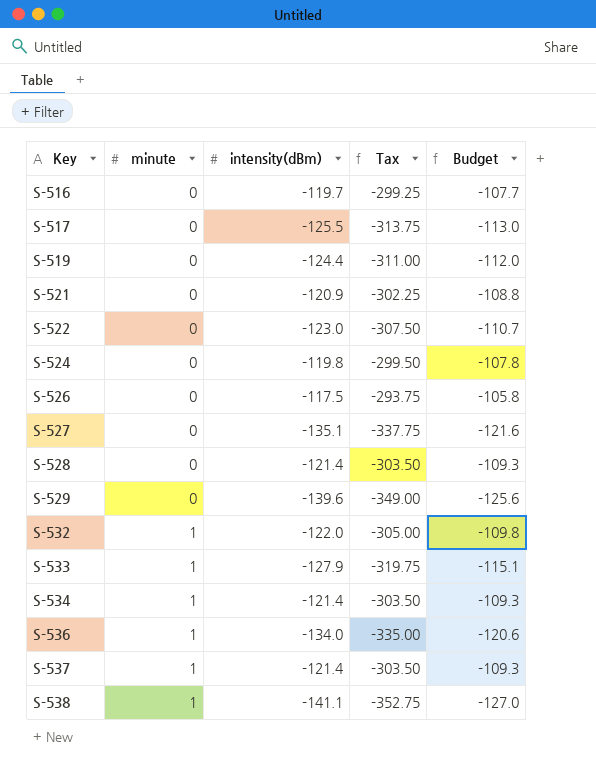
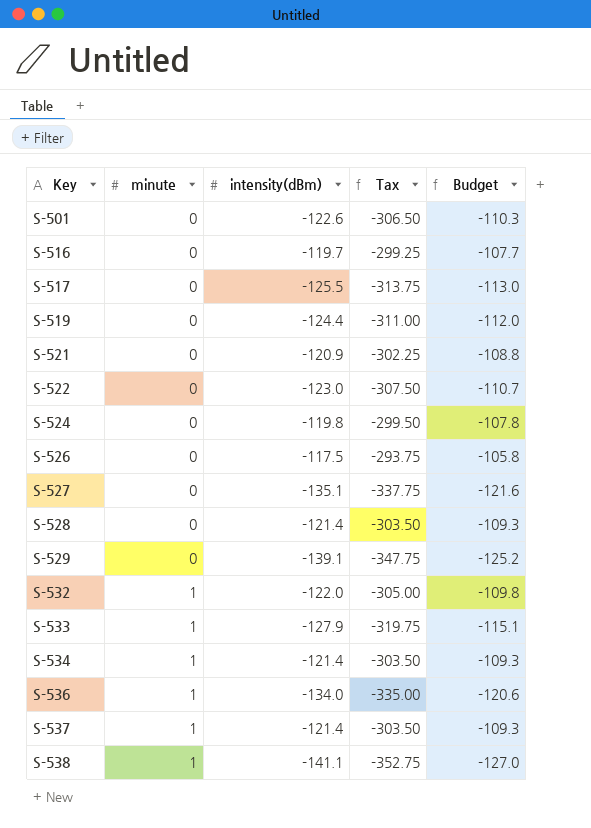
row S-501: none -> 0 | -122.6 | -306.50 | -110.3
S-529 | intensity(dBm): -139.6 -> -139.1
S-529 | Tax: -349.00 -> -347.75
S-529 | Budget: -125.6 -> -125.2

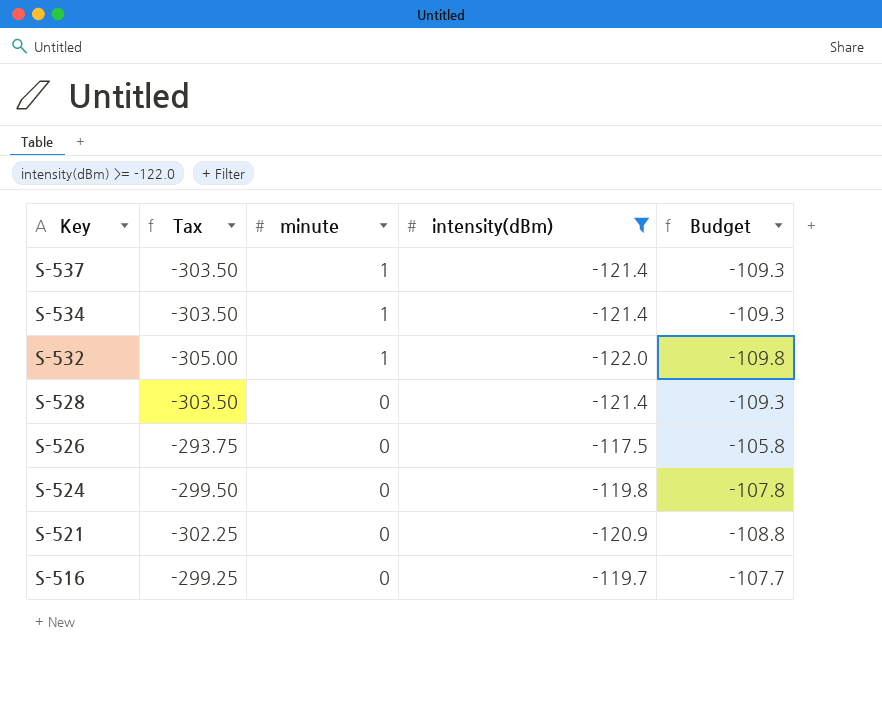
filter: none -> intensity(dBm) >= -122.0
row order: Key ascending -> Key descending
column Tax | position: 4 -> 2

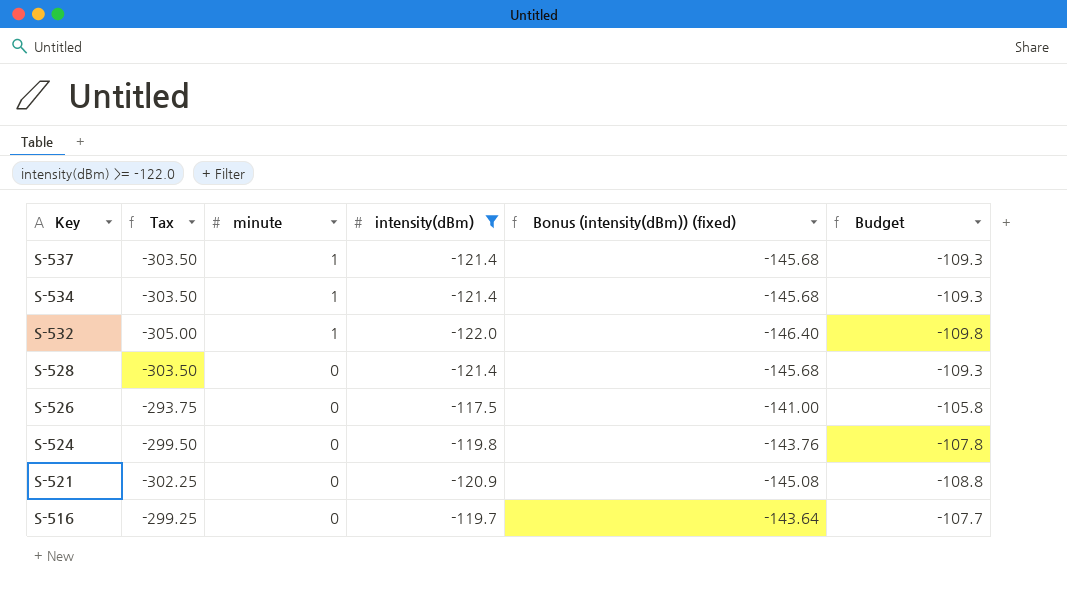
column Bonus (intensity(dBm)) (fixed) | formula: none -> [intensity(dBm)] * 1.2

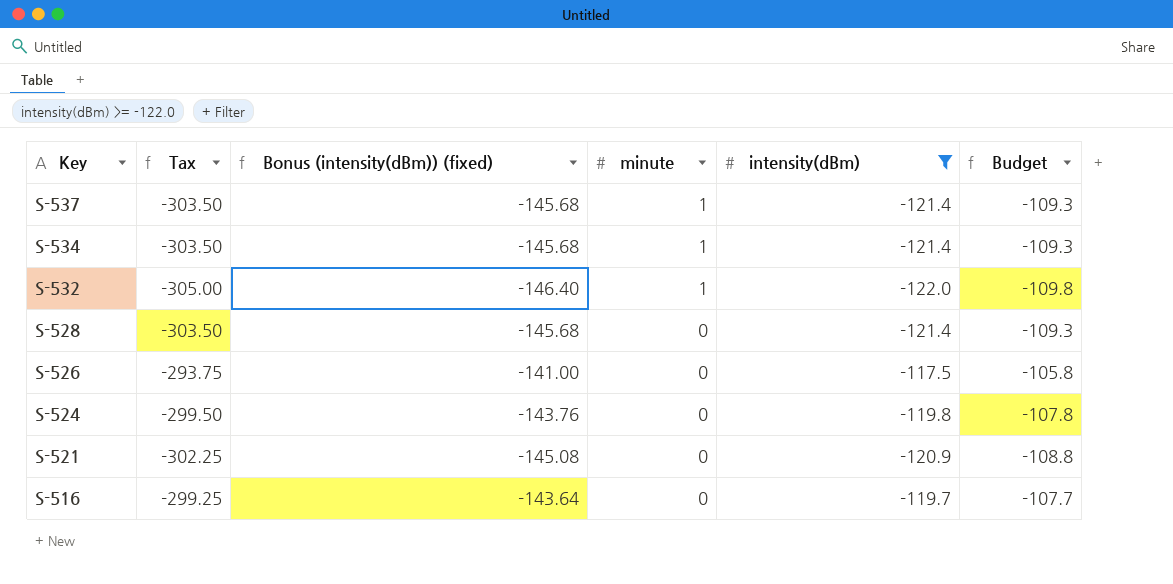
column Bonus (intensity(dBm)) (fixed) | position: 5 -> 3

